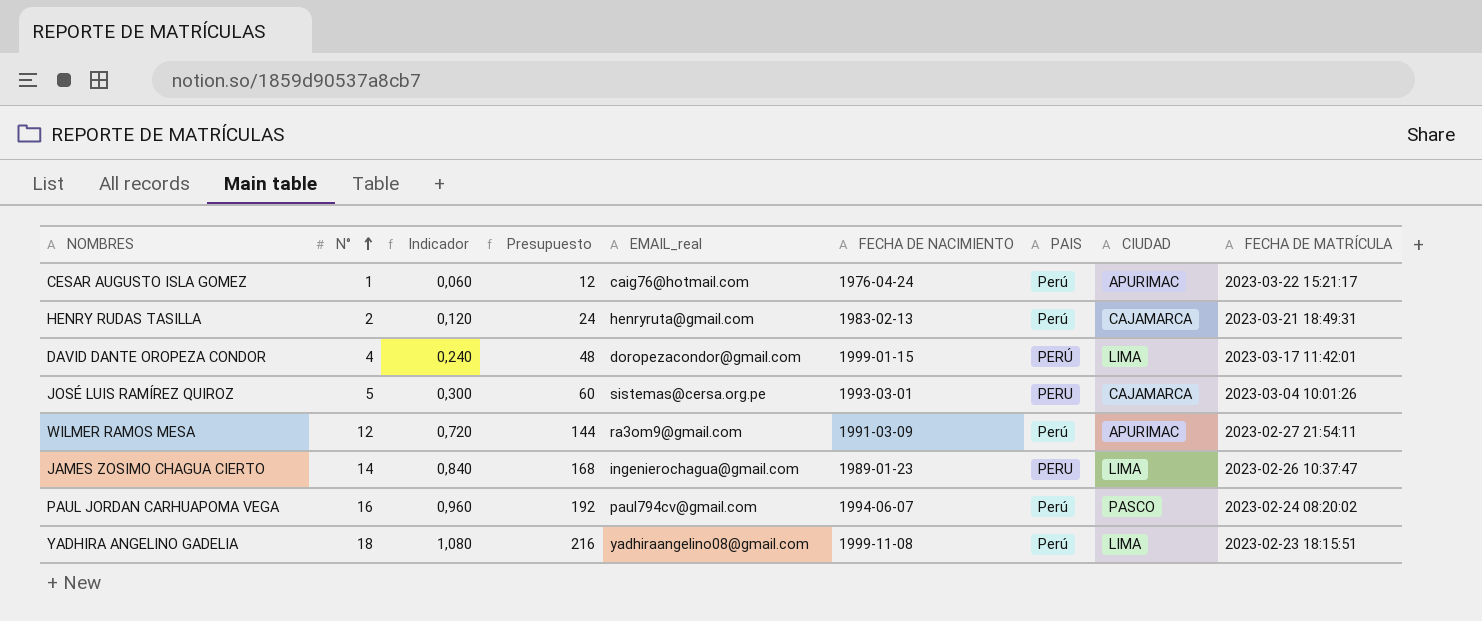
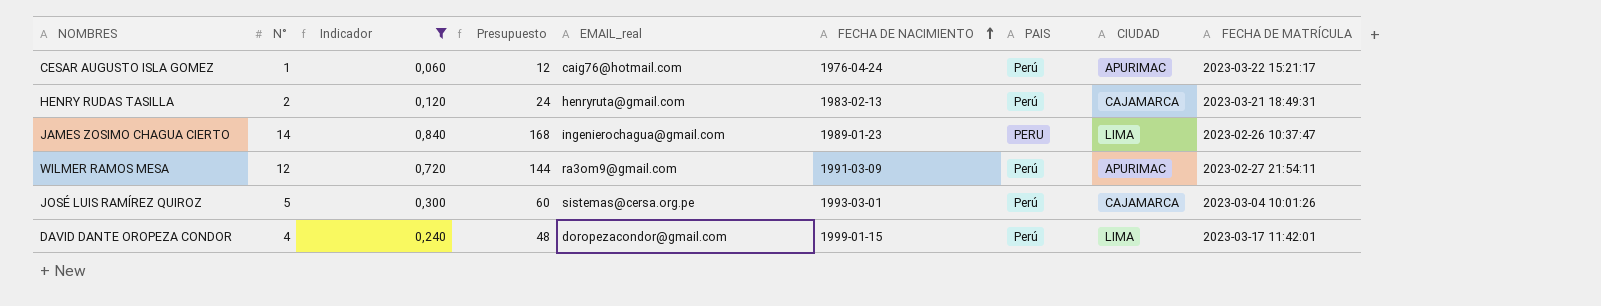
filter: none -> Indicador <= 0,840
row order: N° ascending -> FECHA DE NACIMIENTO ascending
JOSÉ LUIS RAMÍREZ QUIROZ | PAIS: PERU -> Perú
DAVID DANTE OROPEZA CONDOR | PAIS: PERÚ -> Perú

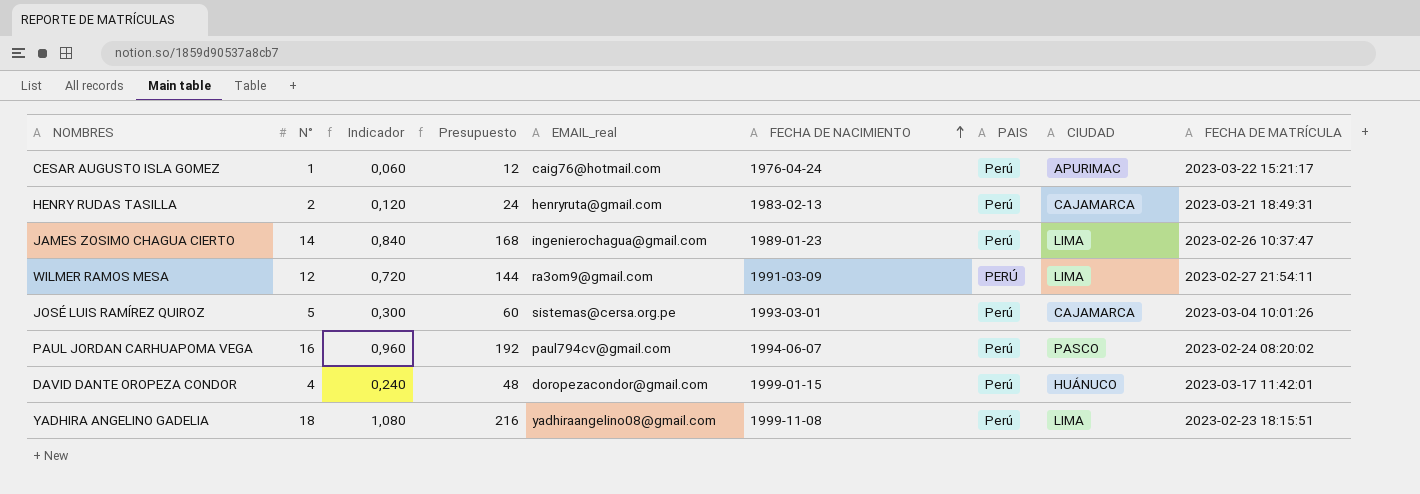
filter: Indicador <= 0,840 -> none
JAMES ZOSIMO CHAGUA CIERTO | PAIS: PERU -> Perú
WILMER RAMOS MESA | PAIS: Perú -> PERÚ
WILMER RAMOS MESA | CIUDAD: APURIMAC -> LIMA
DAVID DANTE OROPEZA CONDOR | CIUDAD: LIMA -> HUÁNUCO

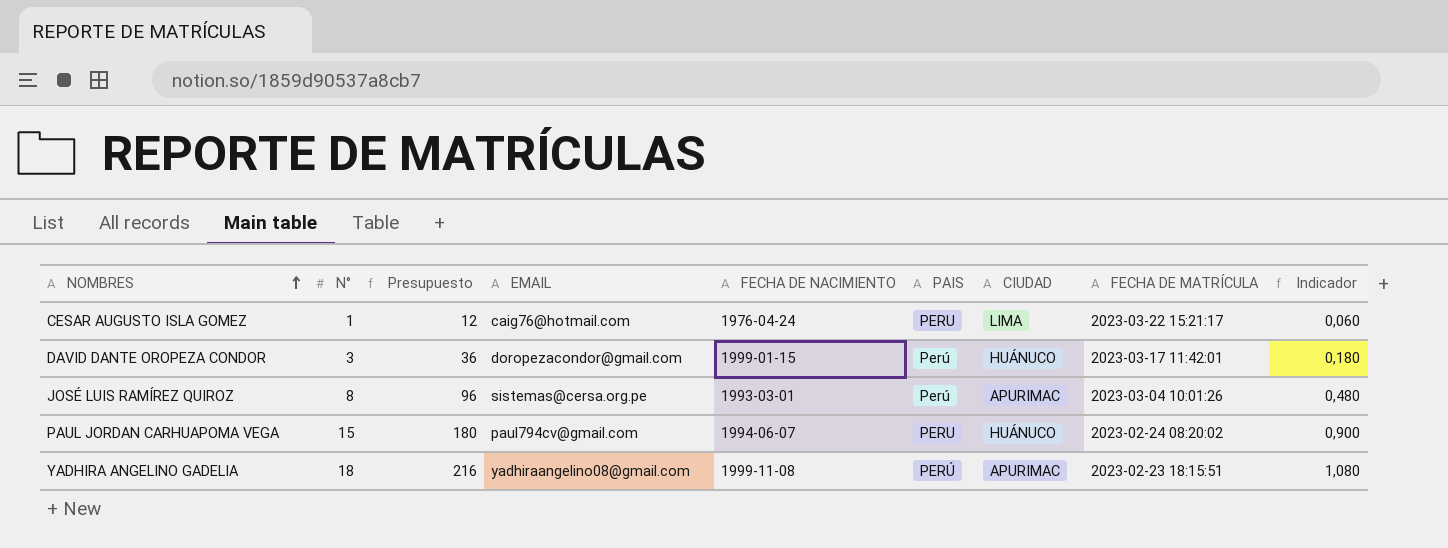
row order: FECHA DE NACIMIENTO ascending -> NOMBRES ascending
column name: EMAIL_real -> EMAIL
column Indicador | position: 3 -> 9
row HENRY RUDAS TASILLA: 2 | 0,120 | 24 | henryruta@gmail.com | 1983-02-13 | Perú | CAJAMARCA | 2023-03-21 18:49:31 -> none
row JAMES ZOSIMO CHAGUA CIERTO: 14 | 0,840 | 168 | ingenierochagua@gmail.com | 1989-01-23 | Perú | LIMA | 2023-02-26 10:37:47 -> none
row WILMER RAMOS MESA: 12 | 0,720 | 144 | ra3om9@gmail.com | 1991-03-09 | PERÚ | LIMA | 2023-02-27 21:54:11 -> none
CESAR AUGUSTO ISLA GOMEZ | PAIS: Perú -> PERU
CESAR AUGUSTO ISLA GOMEZ | CIUDAD: APURIMAC -> LIMA
DAVID DANTE OROPEZA CONDOR | N°: 4 -> 3
DAVID DANTE OROPEZA CONDOR | Presupuesto: 48 -> 36
DAVID DANTE OROPEZA CONDOR | Indicador: 0,240 -> 0,180
JOSÉ LUIS RAMÍREZ QUIROZ | N°: 5 -> 8
JOSÉ LUIS RAMÍREZ QUIROZ | Presupuesto: 60 -> 96
JOSÉ LUIS RAMÍREZ QUIROZ | CIUDAD: CAJAMARCA -> APURIMAC
JOSÉ LUIS RAMÍREZ QUIROZ | Indicador: 0,300 -> 0,480
PAUL JORDAN CARHUAPOMA VEGA | N°: 16 -> 15
PAUL JORDAN CARHUAPOMA VEGA | Presupuesto: 192 -> 180
PAUL JORDAN CARHUAPOMA VEGA | PAIS: Perú -> PERU
PAUL JORDAN CARHUAPOMA VEGA | CIUDAD: PASCO -> HUÁNUCO
PAUL JORDAN CARHUAPOMA VEGA | Indicador: 0,960 -> 0,900
YADHIRA ANGELINO GADELIA | PAIS: Perú -> PERÚ
YADHIRA ANGELINO GADELIA | CIUDAD: LIMA -> APURIMAC

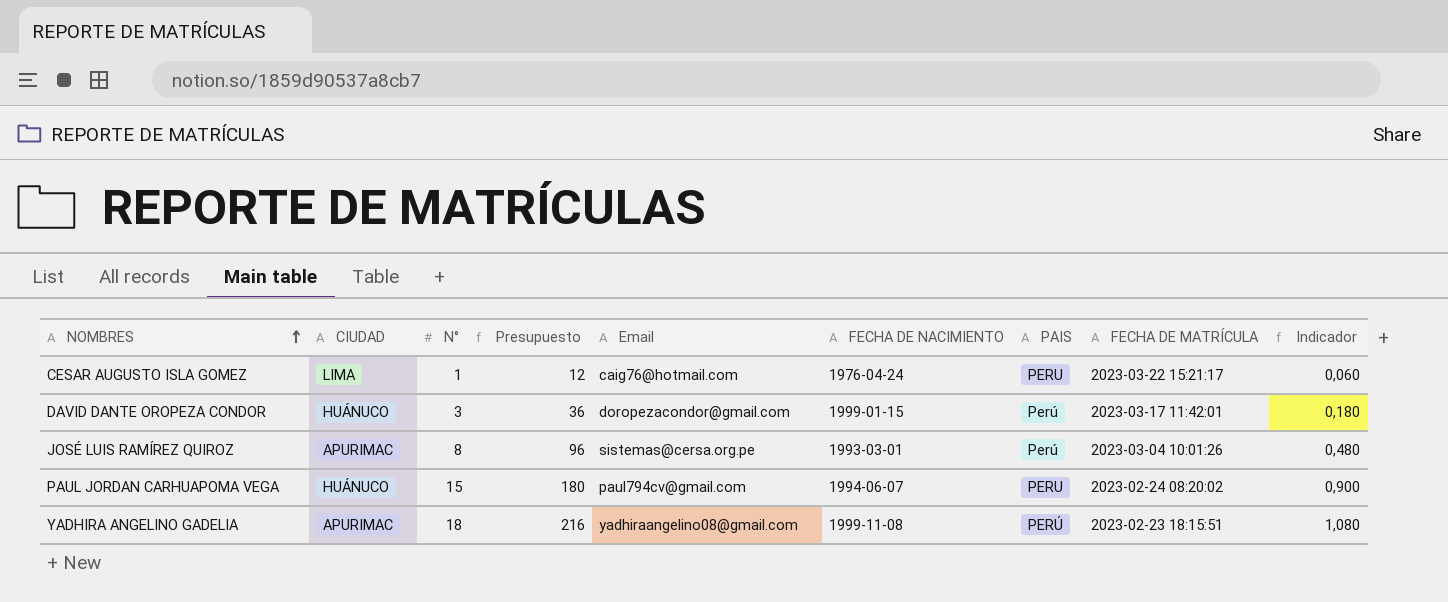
column CIUDAD | position: 7 -> 2
column name: EMAIL -> Email

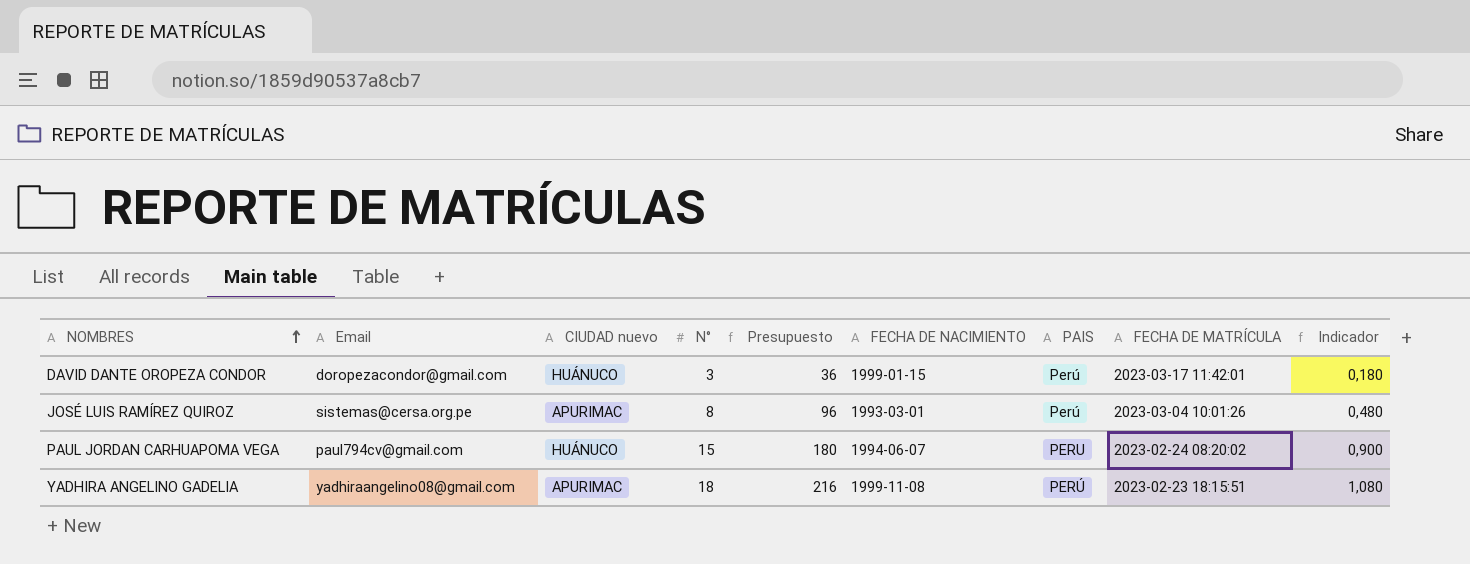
column Email | position: 5 -> 2
column name: CIUDAD -> CIUDAD nuevo
row CESAR AUGUSTO ISLA GOMEZ: LIMA | 1 | 12 | caig76@hotmail.com | 1976-04-24 | PERU | 2023-03-22 15:21:17 | 0,060 -> none

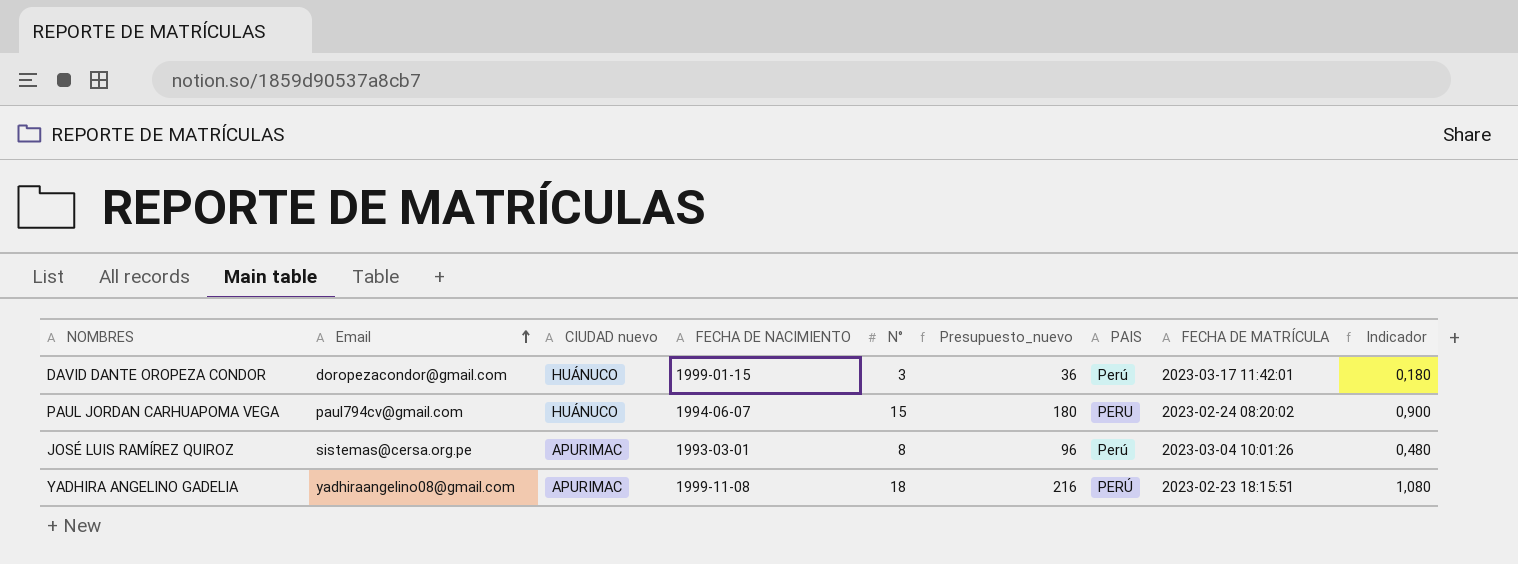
row order: NOMBRES ascending -> Email ascending
column FECHA DE NACIMIENTO | position: 6 -> 4
column name: Presupuesto -> Presupuesto_nuevo

